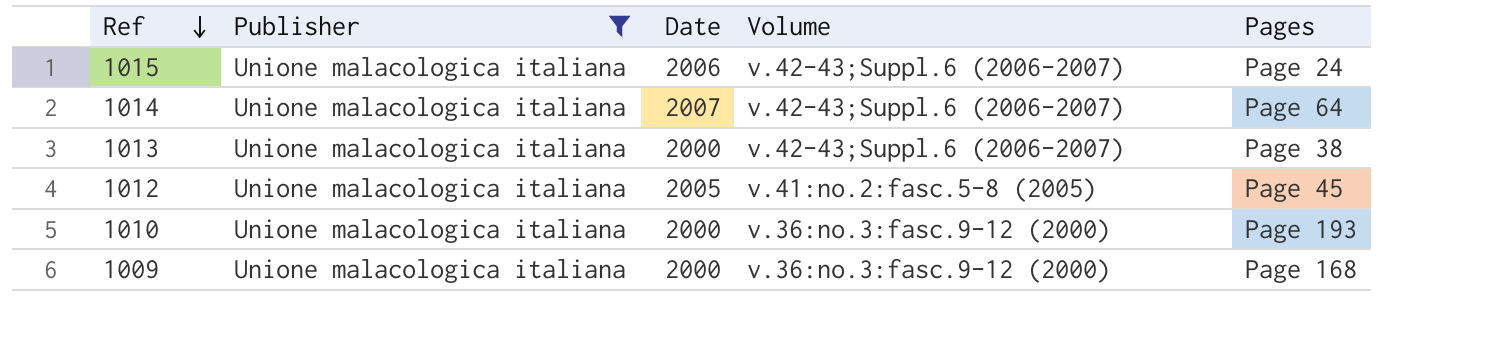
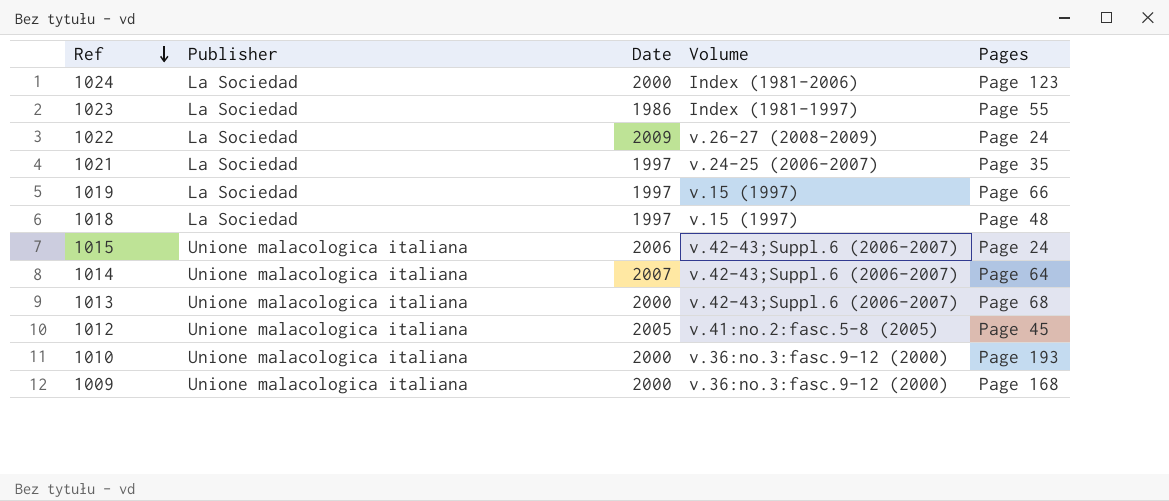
filter: Publisher = Unione malacologica italiana -> none
1013 | Pages: Page 38 -> Page 68

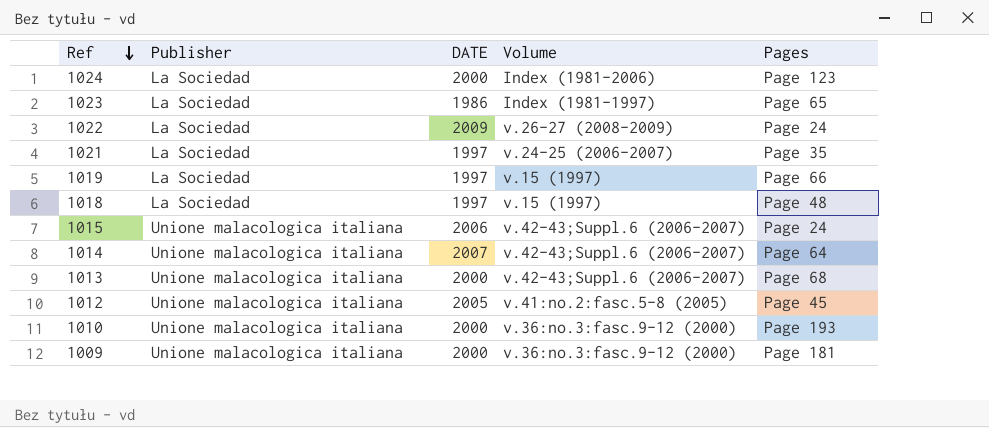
column name: Date -> DATE
1023 | Pages: Page 55 -> Page 65
1009 | Pages: Page 168 -> Page 181

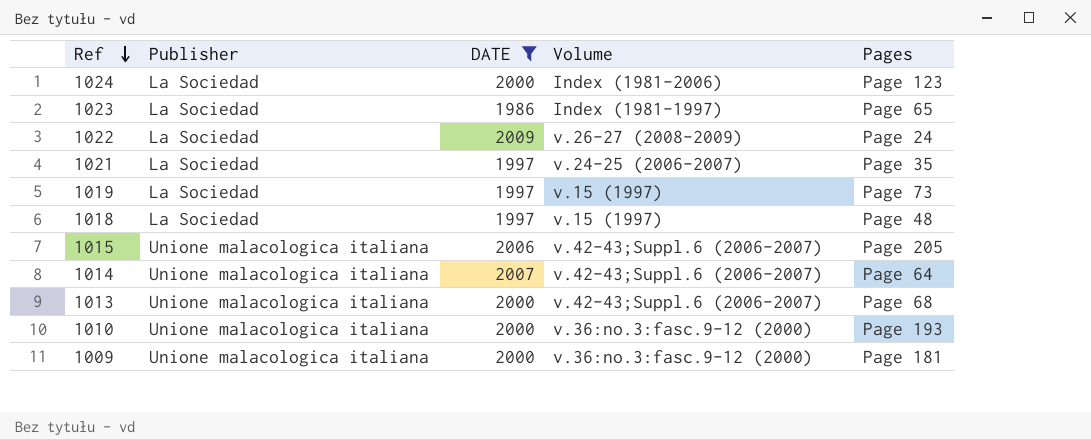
filter: none -> DATE != 2005
1019 | Pages: Page 66 -> Page 73
1015 | Pages: Page 24 -> Page 205

